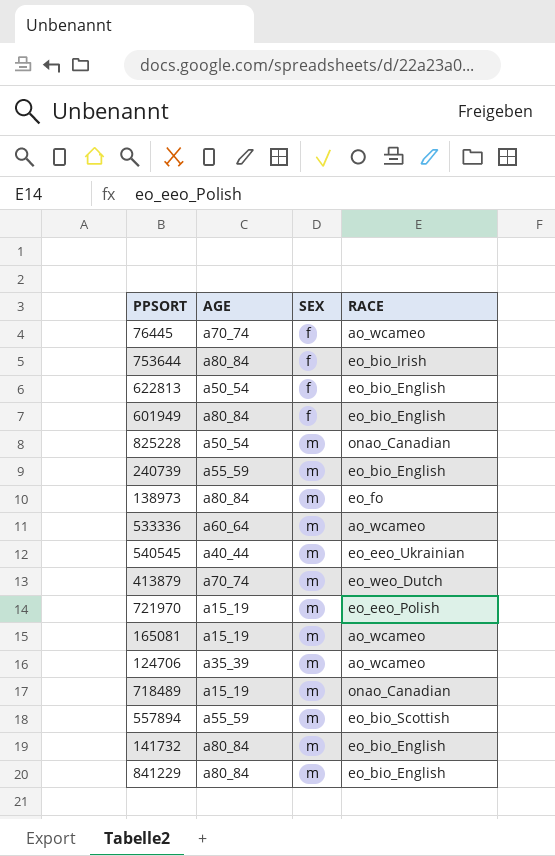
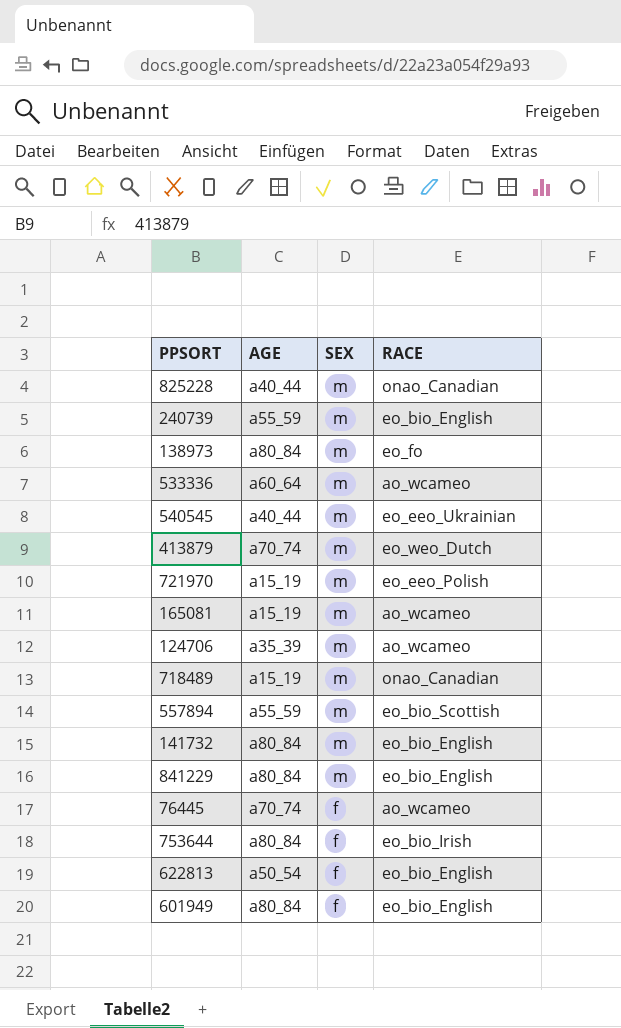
row order: SEX ascending -> SEX descending
825228 | AGE: a50_54 -> a40_44

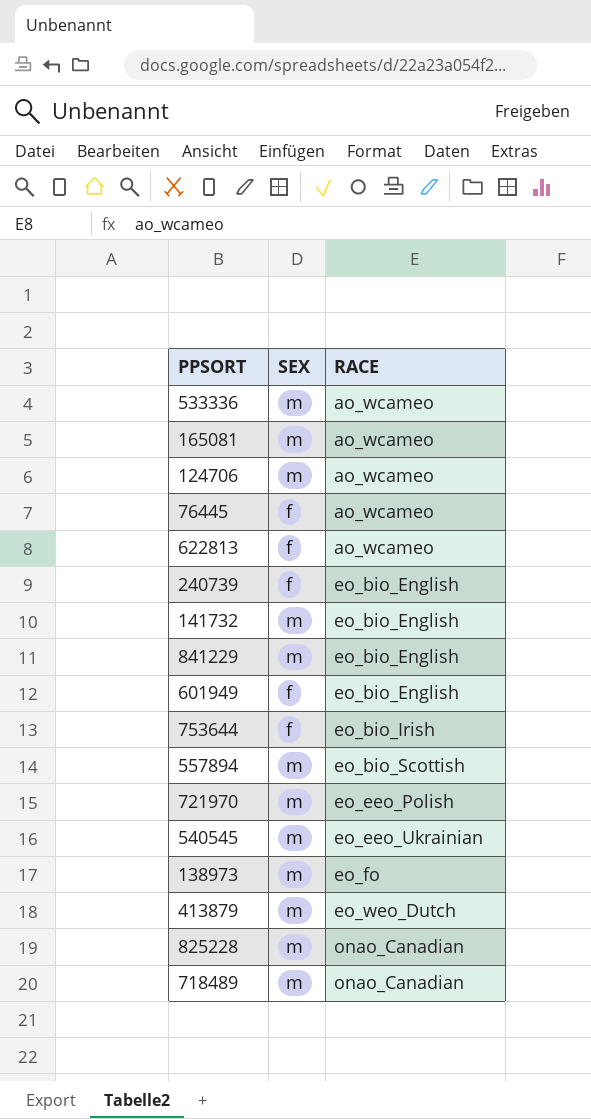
row order: SEX descending -> RACE ascending
column AGE | position: 2 -> none
622813 | RACE: eo_bio_English -> ao_wcameo
240739 | SEX: m -> f

